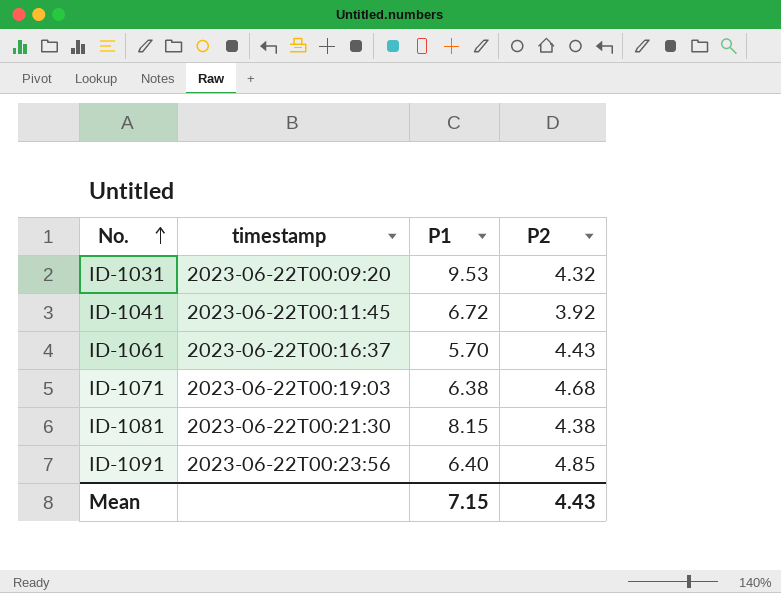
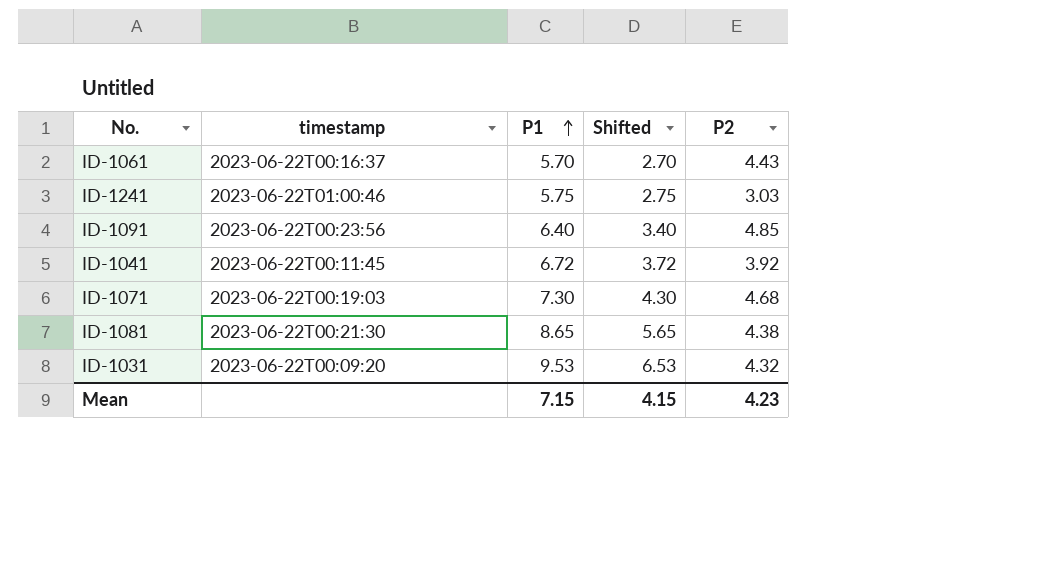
row order: No. ascending -> P1 ascending
column Shifted | formula: none -> [P1] - 3
row ID-1241: none -> 2023-06-22T01:00:46 | 5.75 | 2.75 | 3.03
ID-1071 | P1: 6.38 -> 7.30
ID-1081 | P1: 8.15 -> 8.65
Mean | P2: 4.43 -> 4.23

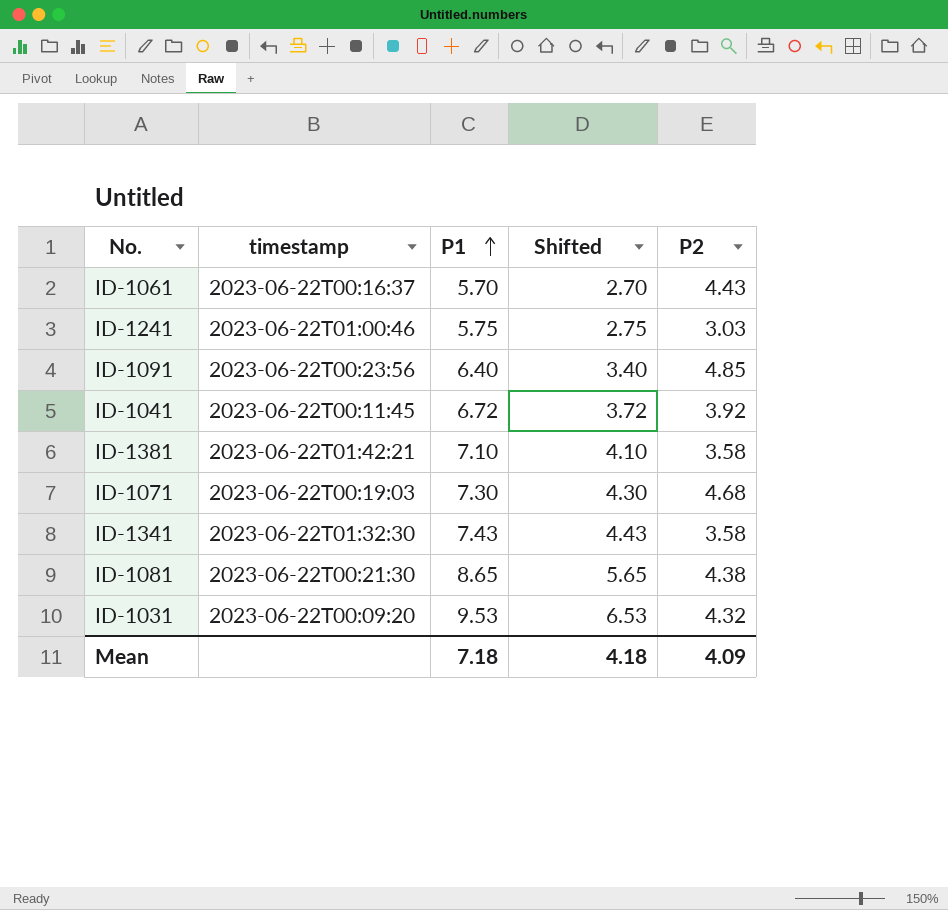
row ID-1381: none -> 2023-06-22T01:42:21 | 7.10 | 4.10 | 3.58
row ID-1341: none -> 2023-06-22T01:32:30 | 7.43 | 4.43 | 3.58
Mean | P1: 7.15 -> 7.18
Mean | Shifted: 4.15 -> 4.18
Mean | P2: 4.23 -> 4.09

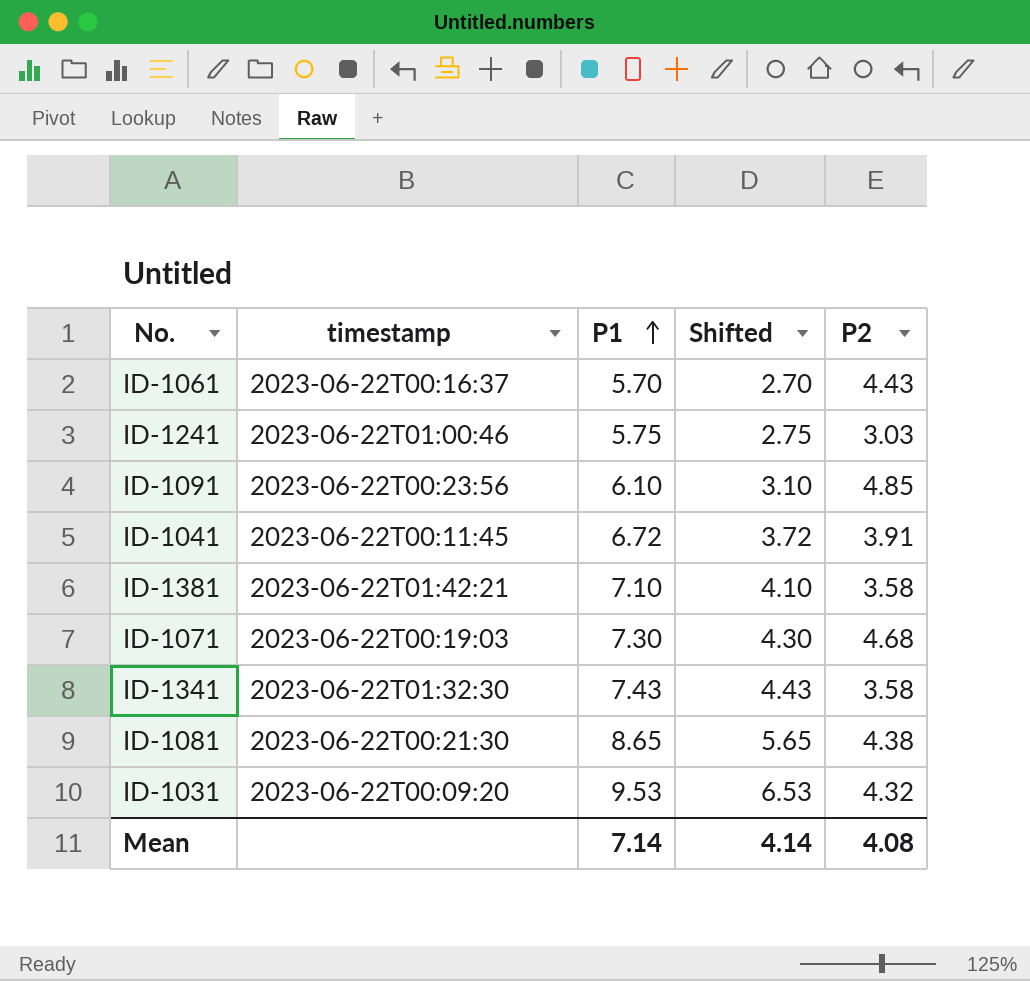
ID-1091 | P1: 6.40 -> 6.10
ID-1091 | Shifted: 3.40 -> 3.10
ID-1041 | P2: 3.92 -> 3.91
Mean | P1: 7.18 -> 7.14
Mean | Shifted: 4.18 -> 4.14
Mean | P2: 4.09 -> 4.08

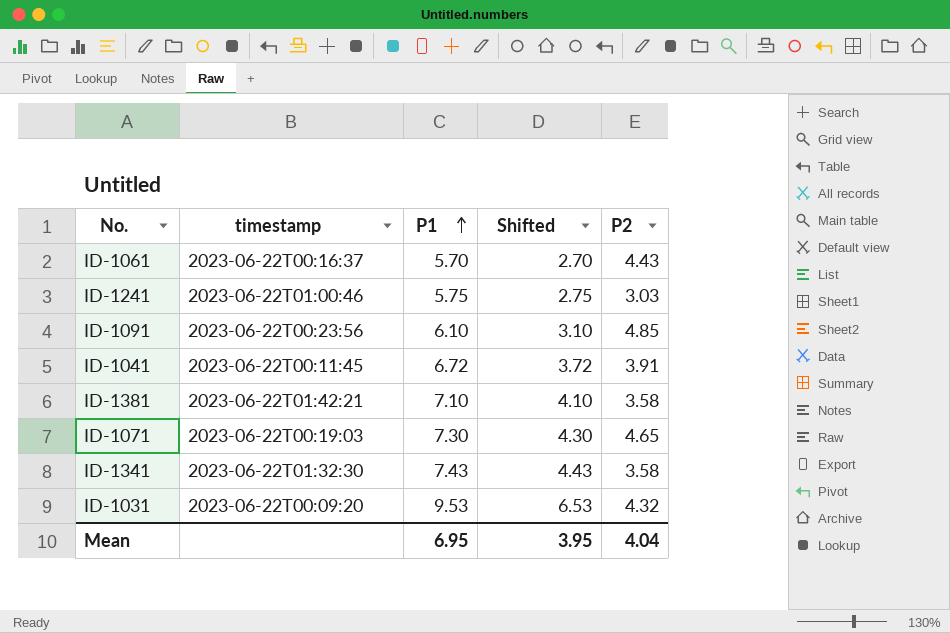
row ID-1081: 2023-06-22T00:21:30 | 8.65 | 5.65 | 4.38 -> none
ID-1071 | P2: 4.68 -> 4.65
Mean | P1: 7.14 -> 6.95
Mean | Shifted: 4.14 -> 3.95
Mean | P2: 4.08 -> 4.04

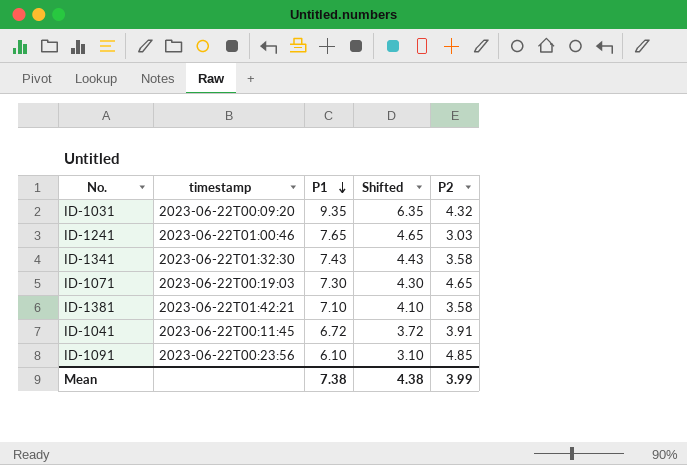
row order: P1 ascending -> P1 descending
row ID-1061: 2023-06-22T00:16:37 | 5.70 | 2.70 | 4.43 -> none
ID-1031 | P1: 9.53 -> 9.35
ID-1031 | Shifted: 6.53 -> 6.35
ID-1241 | P1: 5.75 -> 7.65
ID-1241 | Shifted: 2.75 -> 4.65
Mean | P1: 6.95 -> 7.38
Mean | Shifted: 3.95 -> 4.38
Mean | P2: 4.04 -> 3.99

